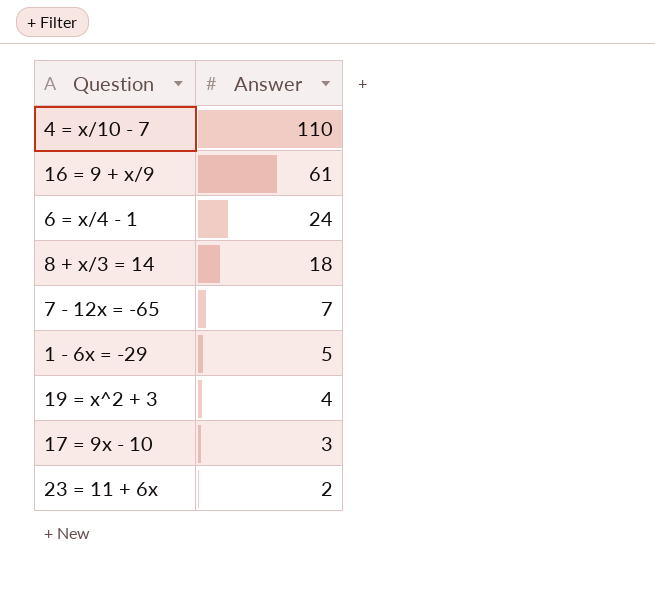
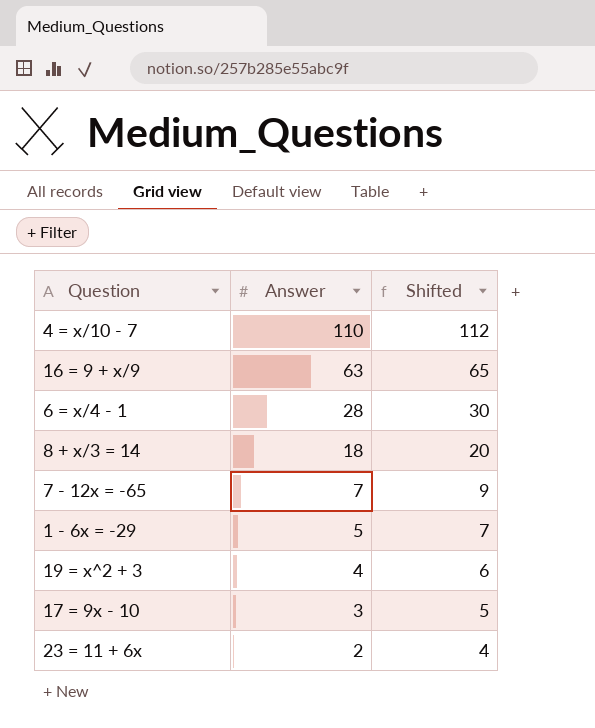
column Shifted | formula: none -> [Answer] + 2
16 = 9 + x/9 | Answer: 61 -> 63
6 = x/4 - 1 | Answer: 24 -> 28

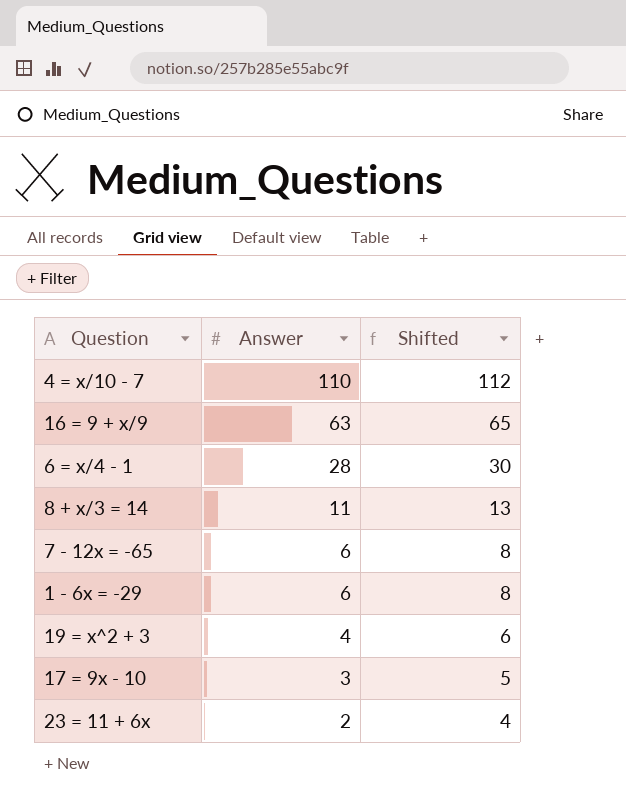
8 + x/3 = 14 | Answer: 18 -> 11
8 + x/3 = 14 | Shifted: 20 -> 13
7 - 12x = -65 | Answer: 7 -> 6
7 - 12x = -65 | Shifted: 9 -> 8
1 - 6x = -29 | Answer: 5 -> 6
1 - 6x = -29 | Shifted: 7 -> 8

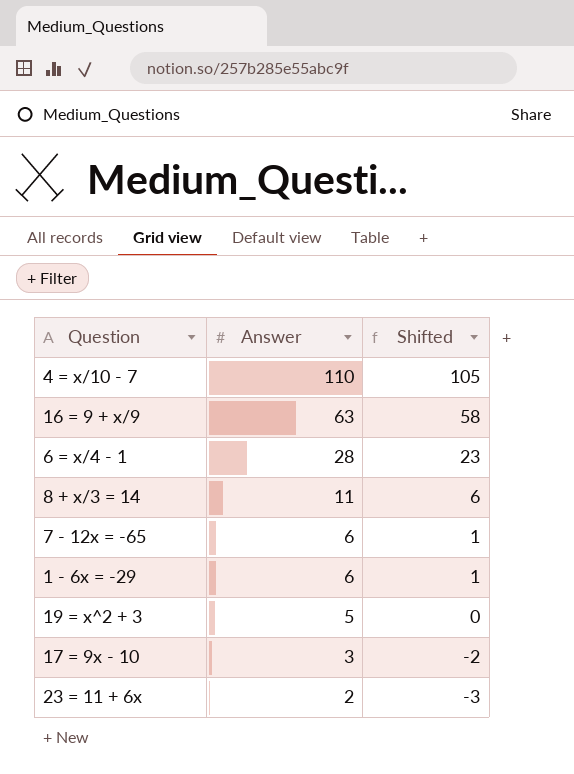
column Shifted | formula: [Answer] + 2 -> [Answer] - 5
19 = x^2 + 3 | Answer: 4 -> 5

